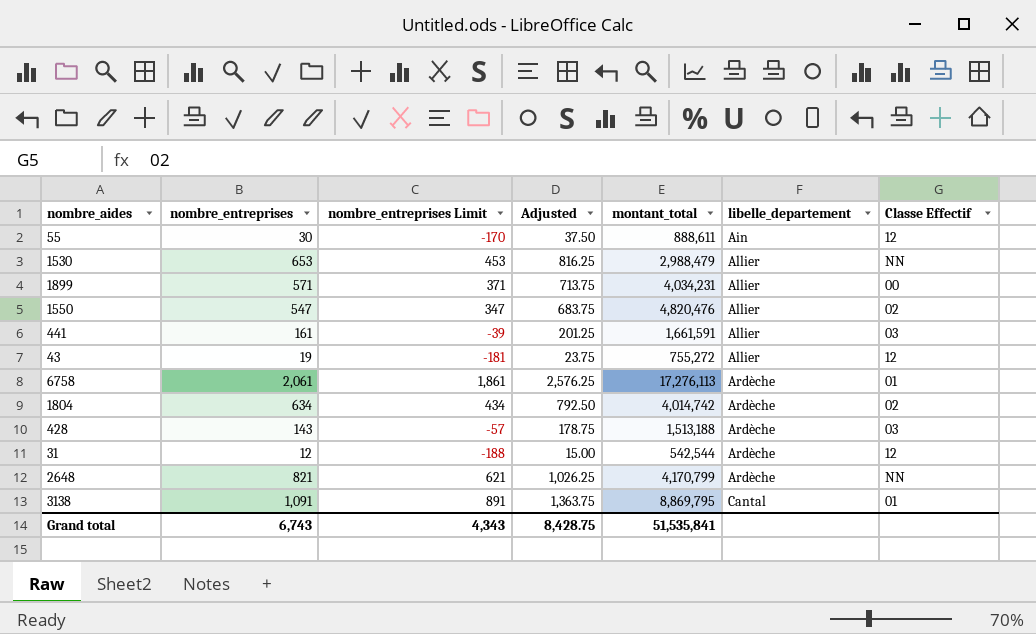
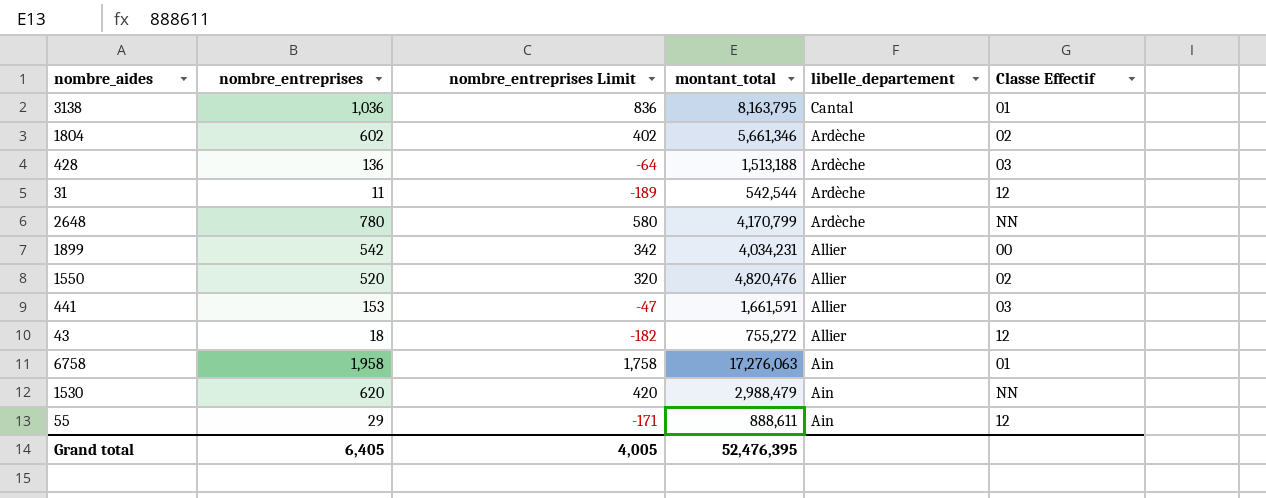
row order: libelle_departement ascending -> libelle_departement descending
column Adjusted | formula: [nombre_entreprises] * 1.25 -> none
3138 | nombre_entreprises: 1,091 -> 1,036
3138 | nombre_entreprises Limit: 891 -> 836
3138 | montant_total: 8,869,795 -> 8,163,795
1804 | nombre_entreprises: 634 -> 602
1804 | nombre_entreprises Limit: 434 -> 402
1804 | montant_total: 4,014,742 -> 5,661,346
428 | nombre_entreprises: 143 -> 136
428 | nombre_entreprises Limit: -57 -> -64
31 | nombre_entreprises: 12 -> 11
31 | nombre_entreprises Limit: -188 -> -189
2648 | nombre_entreprises: 821 -> 780
2648 | nombre_entreprises Limit: 621 -> 580
1899 | nombre_entreprises: 571 -> 542
1899 | nombre_entreprises Limit: 371 -> 342
1550 | nombre_entreprises: 547 -> 520
1550 | nombre_entreprises Limit: 347 -> 320
441 | nombre_entreprises: 161 -> 153
441 | nombre_entreprises Limit: -39 -> -47
43 | nombre_entreprises: 19 -> 18
43 | nombre_entreprises Limit: -181 -> -182
6758 | nombre_entreprises: 2,061 -> 1,958
6758 | nombre_entreprises Limit: 1,861 -> 1,758
6758 | montant_total: 17,276,113 -> 17,276,063
6758 | libelle_departement: Ardèche -> Ain
1530 | nombre_entreprises: 653 -> 620
1530 | nombre_entreprises Limit: 453 -> 420
1530 | libelle_departement: Allier -> Ain
55 | nombre_entreprises: 30 -> 29
55 | nombre_entreprises Limit: -170 -> -171
Grand total | nombre_entreprises: 6,743 -> 6,405
Grand total | nombre_entreprises Limit: 4,343 -> 4,005
Grand total | montant_total: 51,535,841 -> 52,476,395

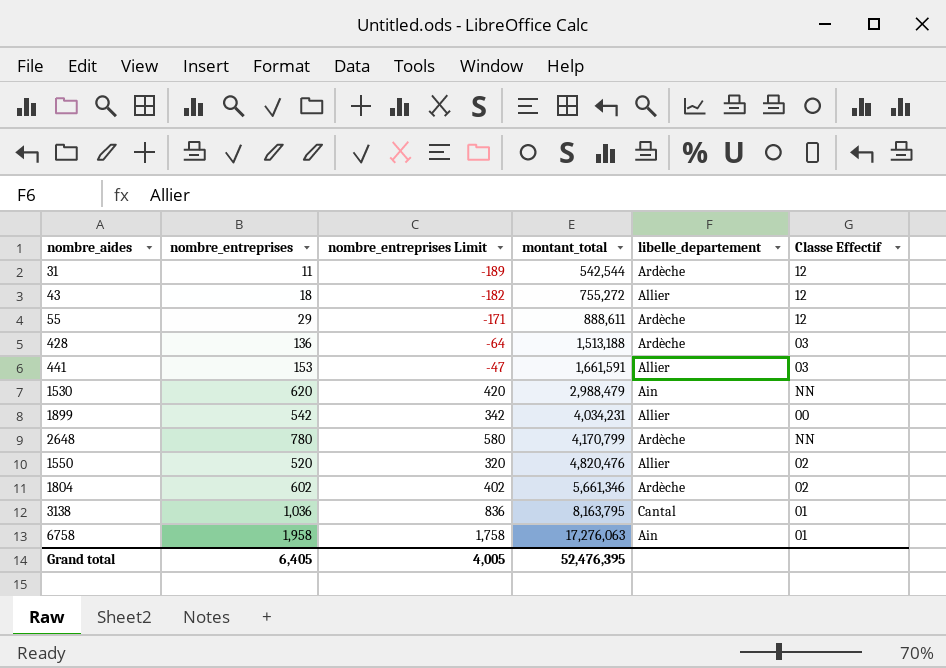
row order: libelle_departement descending -> montant_total ascending
55 | libelle_departement: Ain -> Ardèche

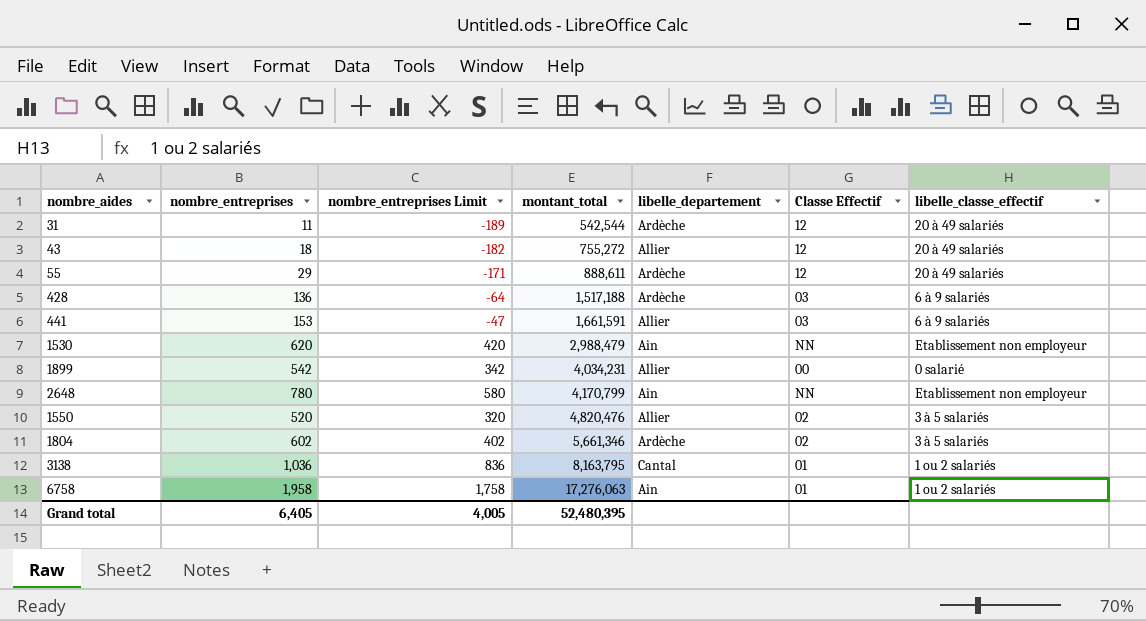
column libelle_classe_effectif | position: none -> 7
428 | montant_total: 1,513,188 -> 1,517,188
2648 | libelle_departement: Ardèche -> Ain
Grand total | montant_total: 52,476,395 -> 52,480,395

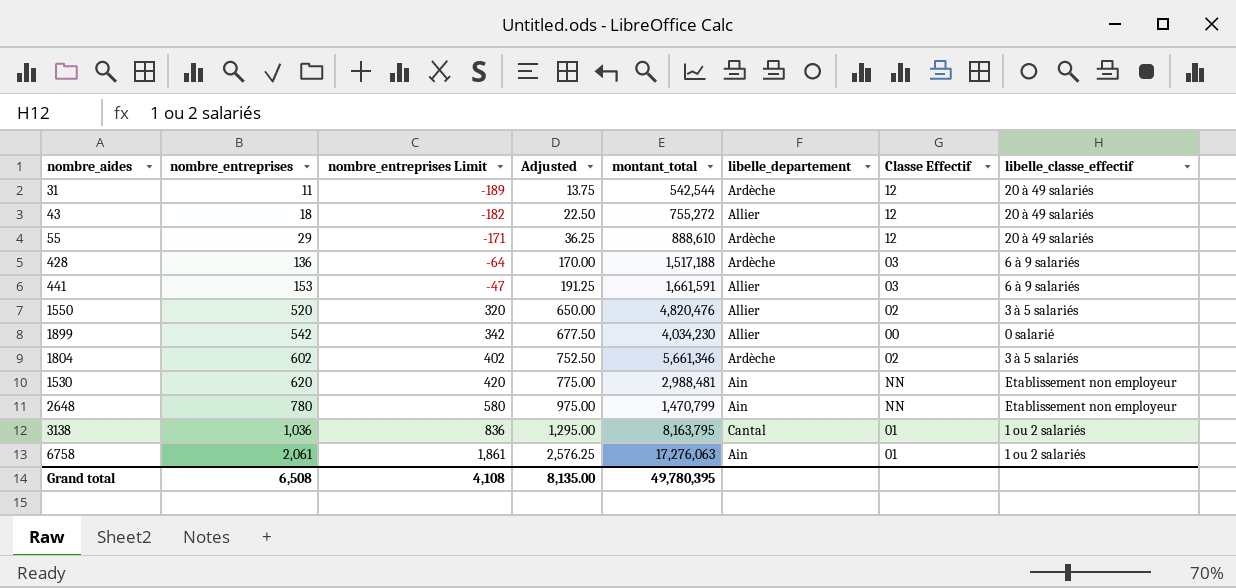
row order: montant_total ascending -> nombre_entreprises ascending
column Adjusted | formula: none -> [nombre_entreprises] * 1.25
55 | montant_total: 888,611 -> 888,610
1899 | montant_total: 4,034,231 -> 4,034,230
1530 | montant_total: 2,988,479 -> 2,988,481
2648 | montant_total: 4,170,799 -> 1,470,799
6758 | nombre_entreprises: 1,958 -> 2,061
6758 | nombre_entreprises Limit: 1,758 -> 1,861
Grand total | nombre_entreprises: 6,405 -> 6,508
Grand total | nombre_entreprises Limit: 4,005 -> 4,108
Grand total | montant_total: 52,480,395 -> 49,780,395

